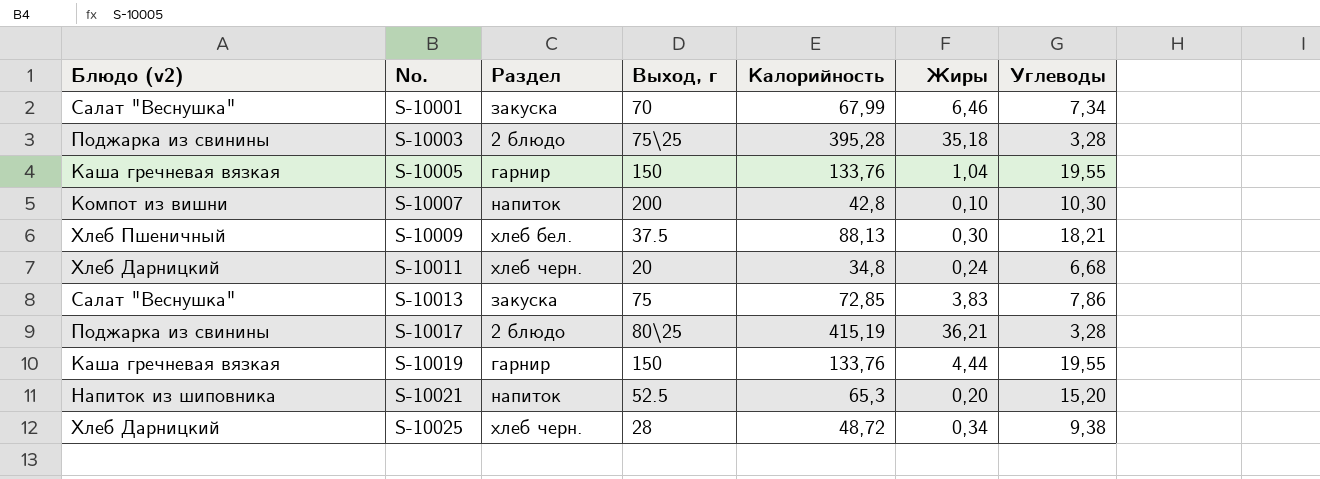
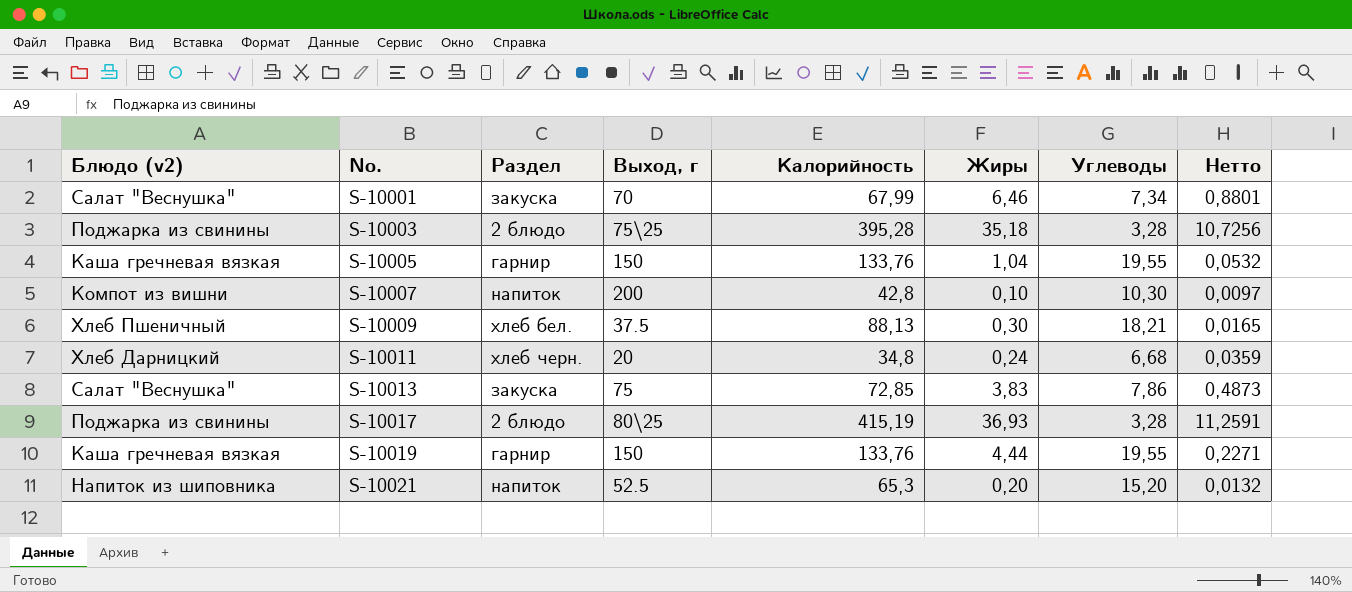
column Нетто | formula: none -> [Жиры] / [Углеводы]
row S-10025: Хлеб Дарницкий | хлеб черн. | 28 | 48,72 | 0,34 | 9,38 -> none
S-10017 | Жиры: 36,21 -> 36,93

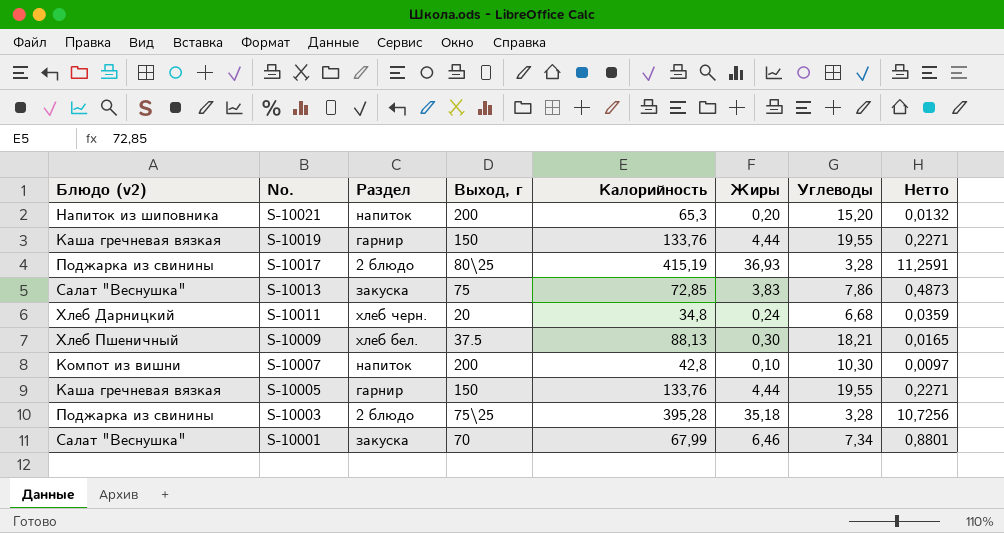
row order: No. ascending -> No. descending
S-10021 | Выход, г: 52.5 -> 200
S-10005 | Жиры: 1,04 -> 4,44
S-10005 | Нетто: 0,0532 -> 0,2271

